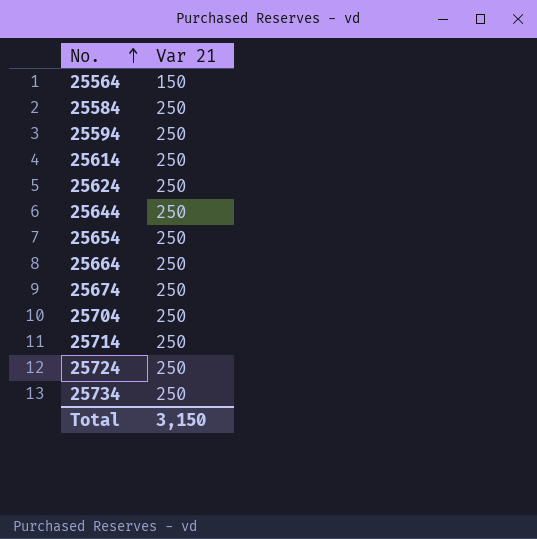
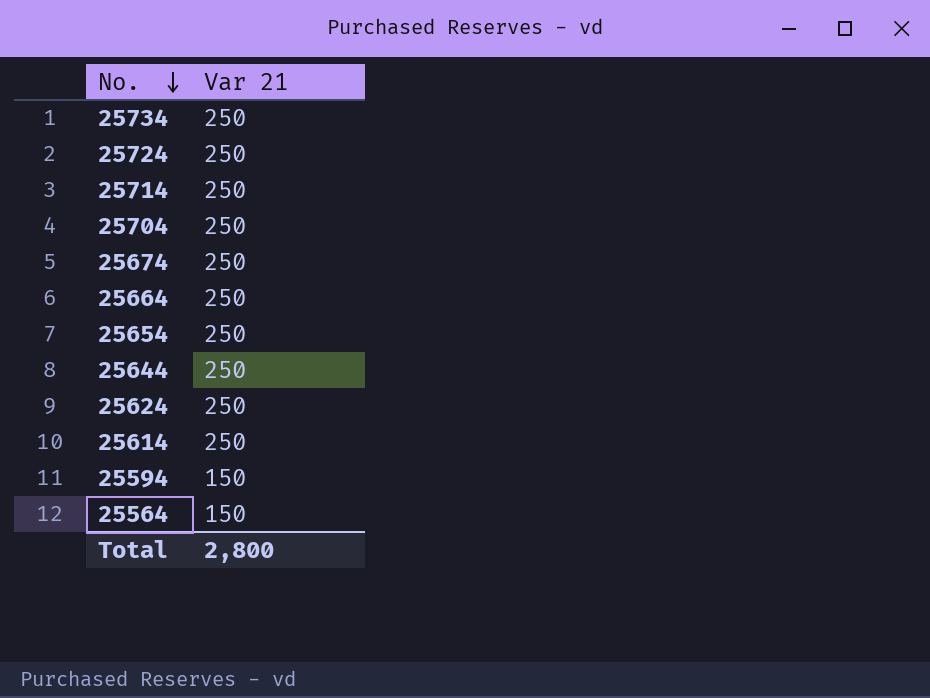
row order: No. ascending -> No. descending
row 25584: 250 -> none
25594 | Var 21: 250 -> 150
Total | Var 21: 3,150 -> 2,800

